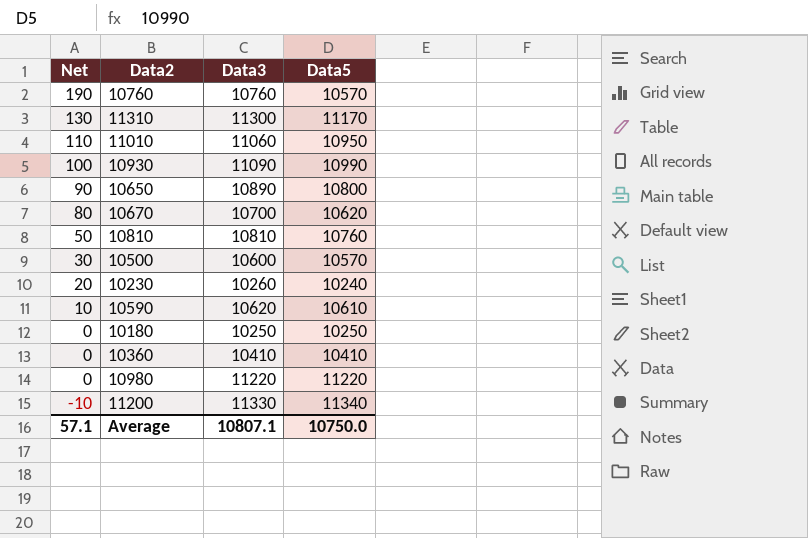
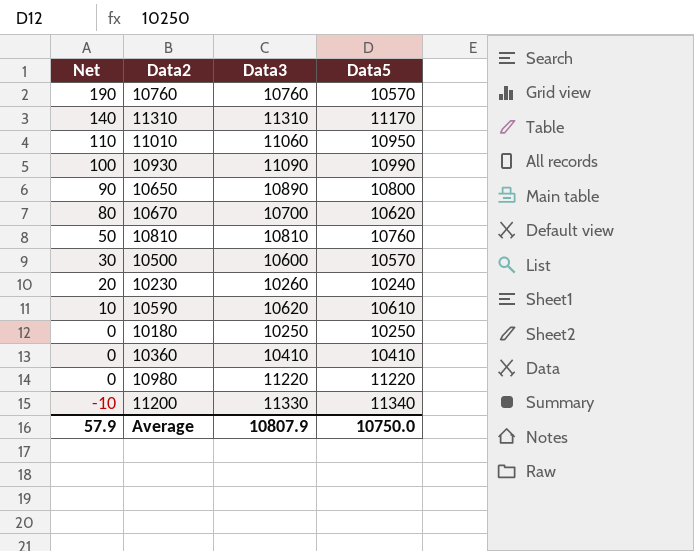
11310 | Net: 130 -> 140
11310 | Data3: 11300 -> 11310
Average | Net: 57.1 -> 57.9
Average | Data3: 10807.1 -> 10807.9

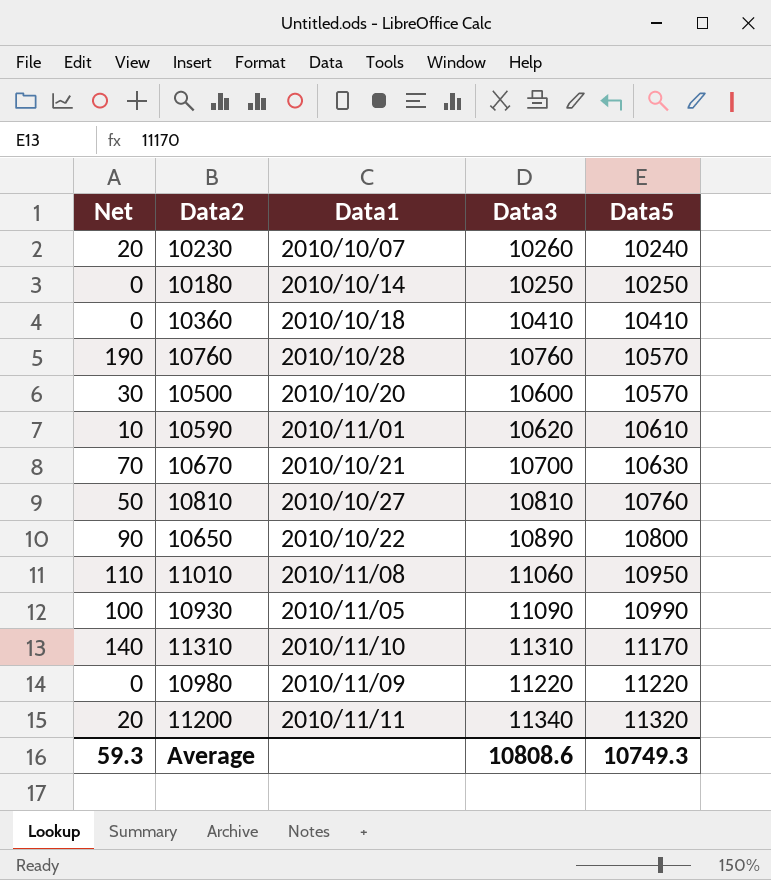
row order: Net descending -> Data5 ascending
column Data1 | position: none -> 3
10670 | Net: 80 -> 70
10670 | Data5: 10620 -> 10630
11200 | Net: -10 -> 20
11200 | Data3: 11330 -> 11340
11200 | Data5: 11340 -> 11320
Average | Net: 57.9 -> 59.3
Average | Data3: 10807.9 -> 10808.6
Average | Data5: 10750.0 -> 10749.3

